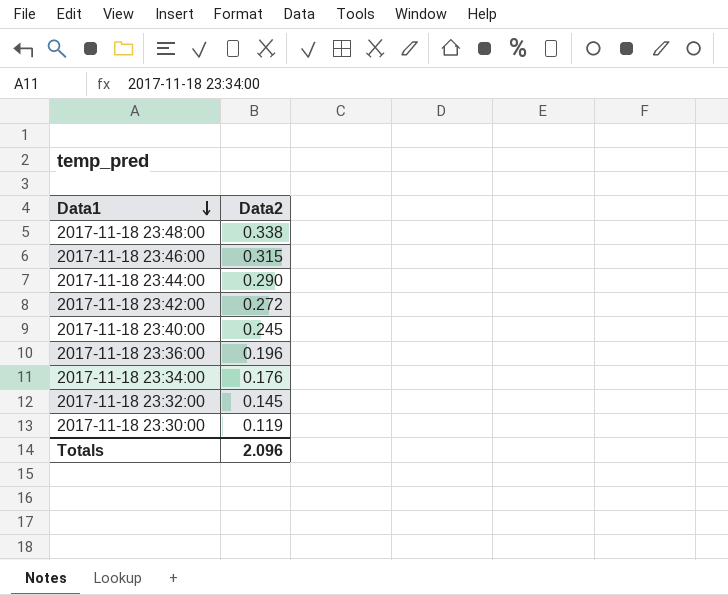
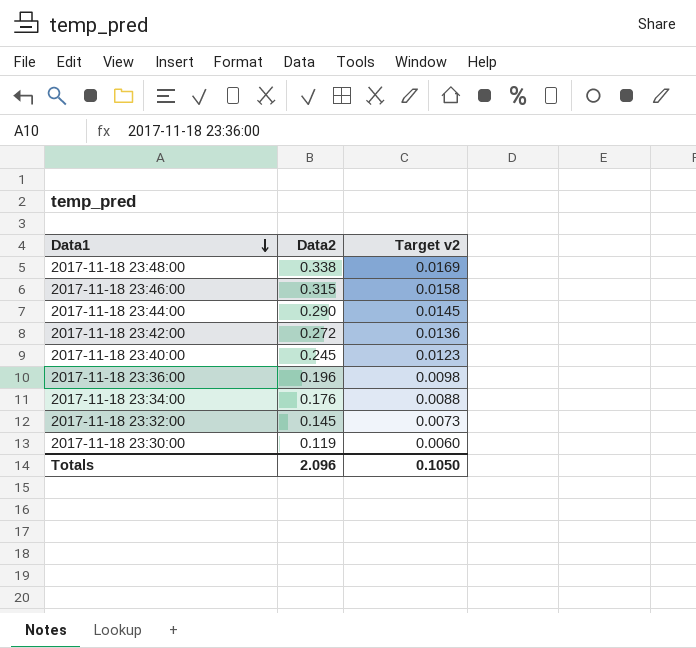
column Target v2 | formula: none -> [Data2] * 0.05

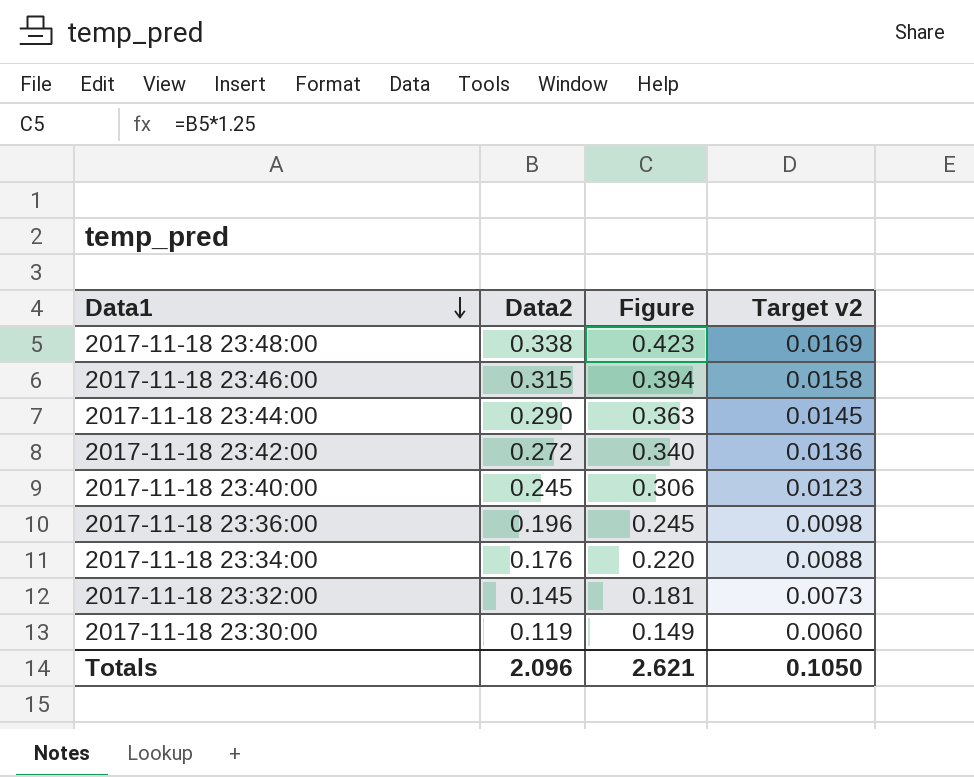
column Figure | formula: none -> [Data2] * 1.25

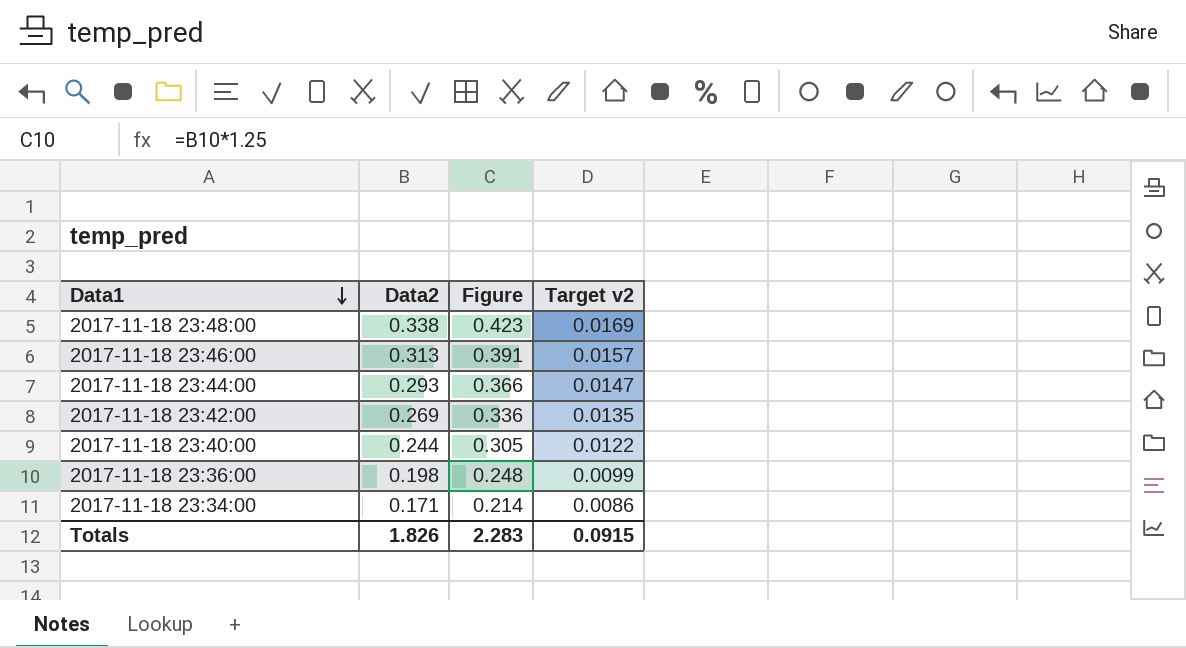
row 2017-11-18 23:32:00: 0.145 | 0.181 | 0.0073 -> none
row 2017-11-18 23:30:00: 0.119 | 0.149 | 0.0060 -> none
2017-11-18 23:46:00 | Data2: 0.315 -> 0.313
2017-11-18 23:46:00 | Figure: 0.394 -> 0.391
2017-11-18 23:46:00 | Target v2: 0.0158 -> 0.0157
2017-11-18 23:44:00 | Data2: 0.290 -> 0.293
2017-11-18 23:44:00 | Figure: 0.363 -> 0.366
2017-11-18 23:44:00 | Target v2: 0.0145 -> 0.0147
2017-11-18 23:42:00 | Data2: 0.272 -> 0.269
2017-11-18 23:42:00 | Figure: 0.340 -> 0.336
2017-11-18 23:42:00 | Target v2: 0.0136 -> 0.0135
2017-11-18 23:40:00 | Data2: 0.245 -> 0.244
2017-11-18 23:40:00 | Figure: 0.306 -> 0.305
2017-11-18 23:40:00 | Target v2: 0.0123 -> 0.0122
2017-11-18 23:36:00 | Data2: 0.196 -> 0.198
2017-11-18 23:36:00 | Figure: 0.245 -> 0.248
2017-11-18 23:36:00 | Target v2: 0.0098 -> 0.0099
2017-11-18 23:34:00 | Data2: 0.176 -> 0.171
2017-11-18 23:34:00 | Figure: 0.220 -> 0.214
2017-11-18 23:34:00 | Target v2: 0.0088 -> 0.0086
Totals | Data2: 2.096 -> 1.826
Totals | Figure: 2.621 -> 2.283
Totals | Target v2: 0.1050 -> 0.0915

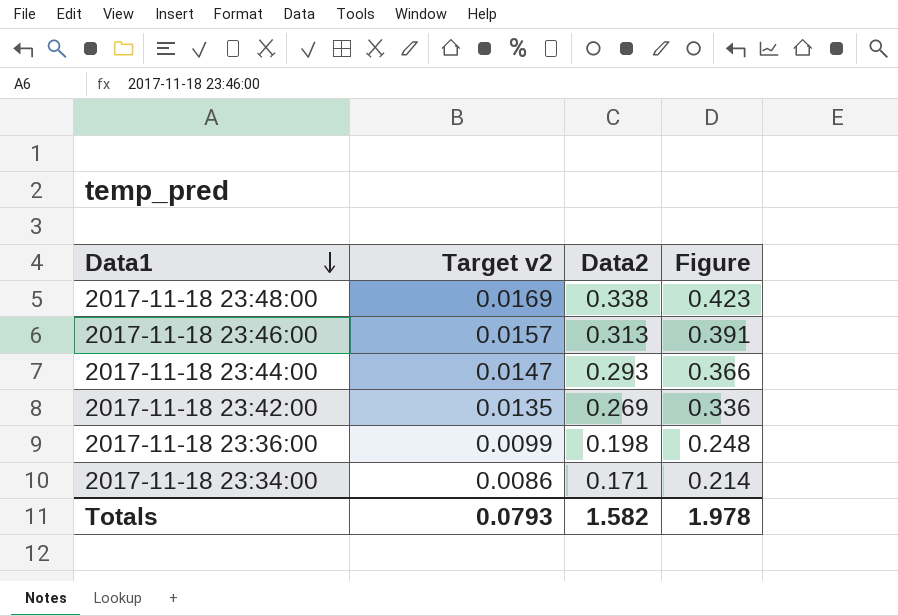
column Target v2 | position: 4 -> 2
row 2017-11-18 23:40:00: 0.244 | 0.305 | 0.0122 -> none
Totals | Target v2: 0.0915 -> 0.0793
Totals | Data2: 1.826 -> 1.582
Totals | Figure: 2.283 -> 1.978

